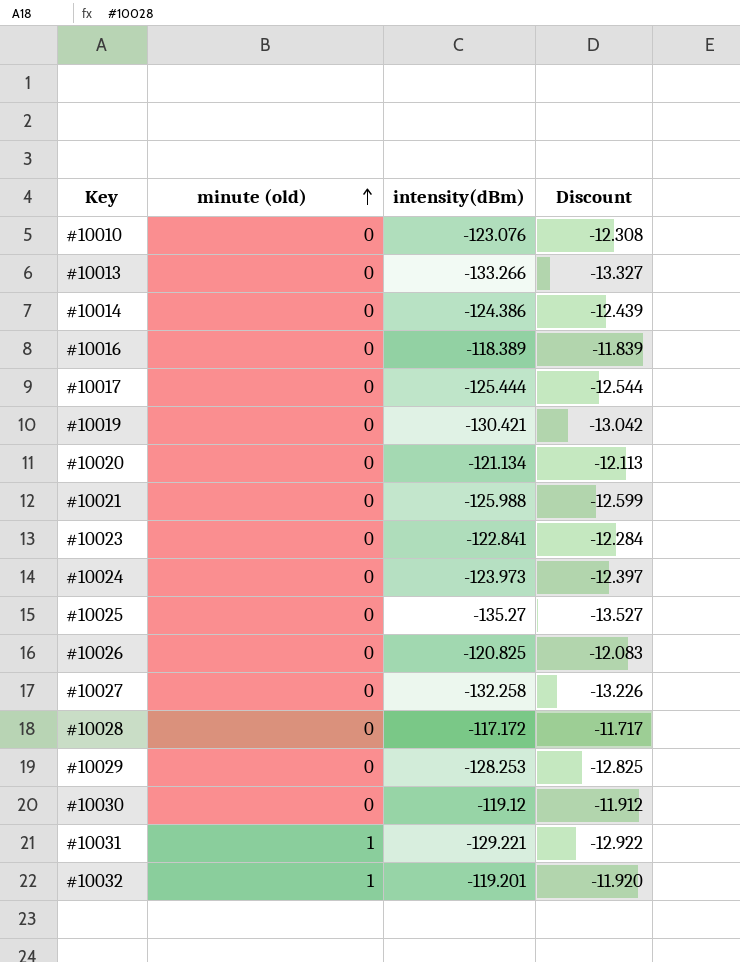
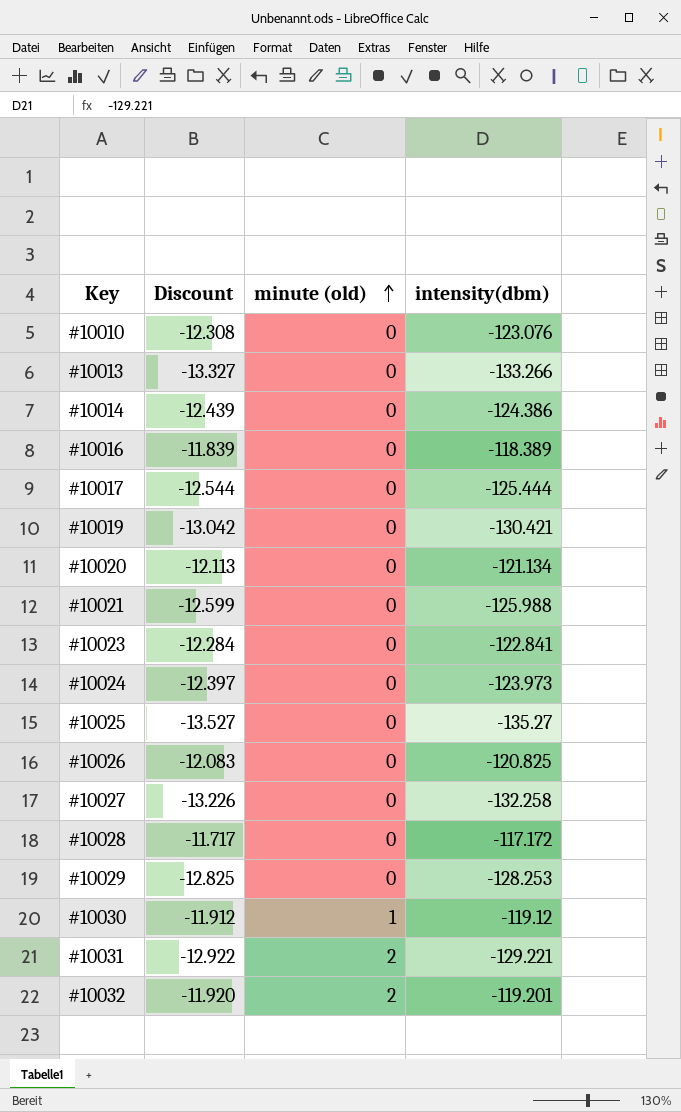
column Discount | position: 4 -> 2
column name: intensity(dBm) -> intensity(dbm)
#10030 | minute (old): 0 -> 1
#10031 | minute (old): 1 -> 2
#10032 | minute (old): 1 -> 2

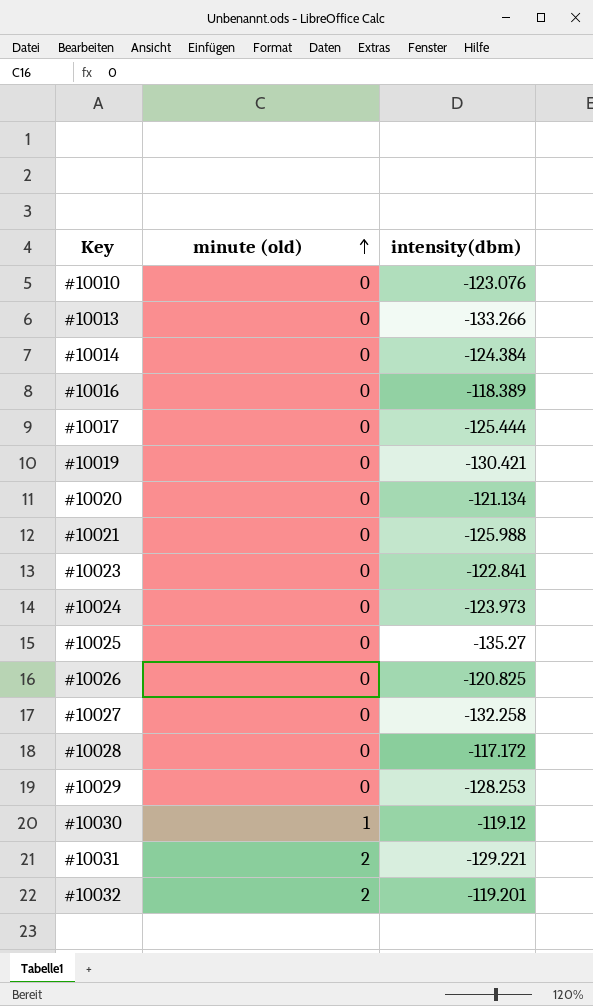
column Discount | formula: [intensity(dbm)] * 0.1 -> none
#10014 | intensity(dbm): -124.386 -> -124.384

